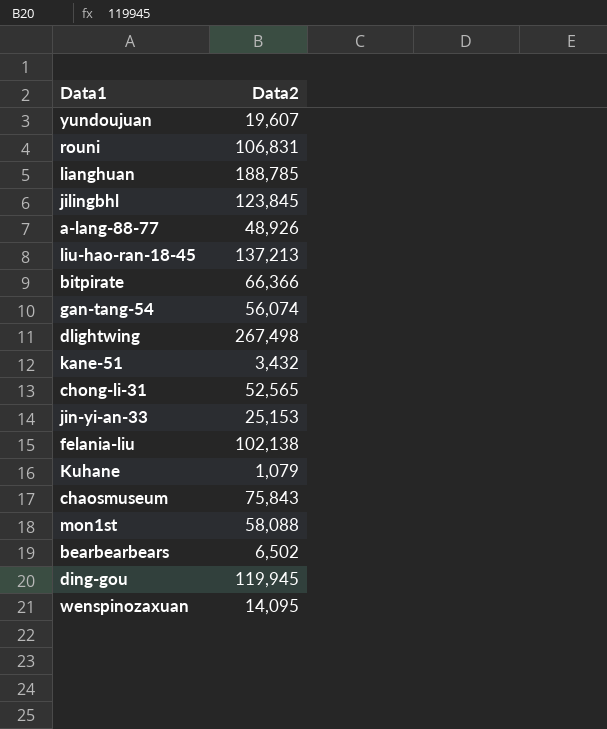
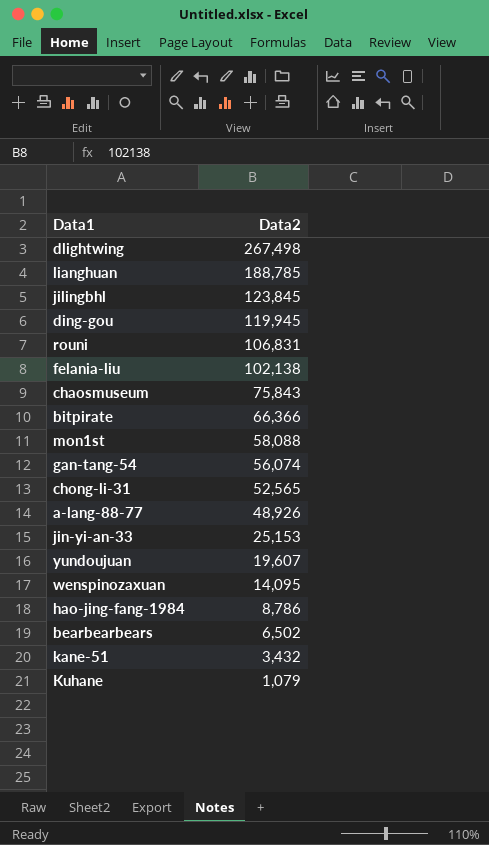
row order: none -> Data2 descending
row liu-hao-ran-18-45: 137,213 -> none
row hao-jing-fang-1984: none -> 8,786

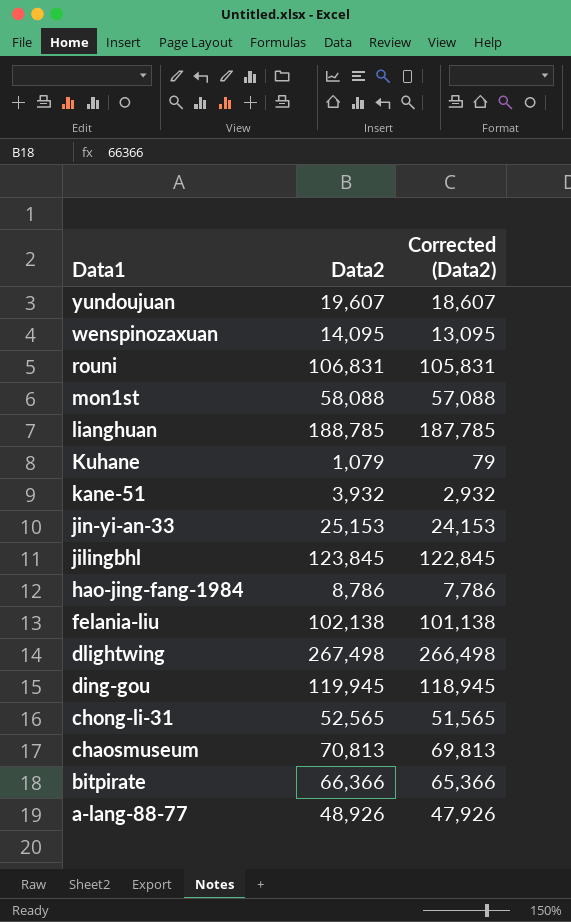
row order: Data2 descending -> Data1 descending
column Corrected (Data2) | formula: none -> [Data2] - 1000
row gan-tang-54: 56,074 -> none
row bearbearbears: 6,502 -> none
kane-51 | Data2: 3,432 -> 3,932
chaosmuseum | Data2: 75,843 -> 70,813

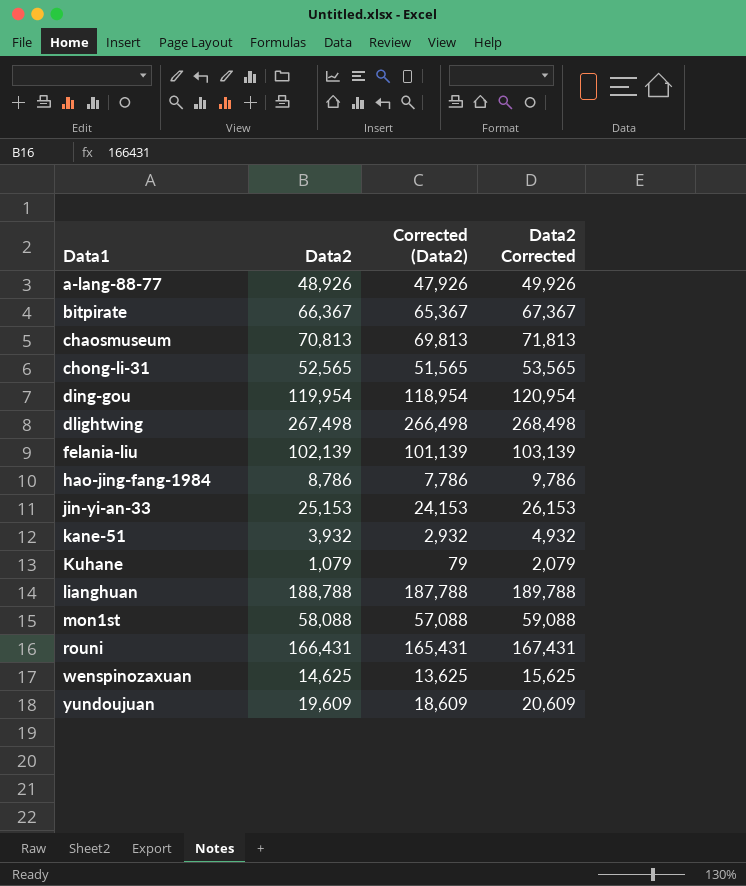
row order: Data1 descending -> Data1 ascending
column Data2 Corrected | formula: none -> [Data2] + 1000
row jilingbhl: 123,845 | 122,845 -> none
bitpirate | Data2: 66,366 -> 66,367
bitpirate | Corrected (Data2): 65,366 -> 65,367
ding-gou | Data2: 119,945 -> 119,954
ding-gou | Corrected (Data2): 118,945 -> 118,954
felania-liu | Data2: 102,138 -> 102,139
felania-liu | Corrected (Data2): 101,138 -> 101,139
lianghuan | Data2: 188,785 -> 188,788
lianghuan | Corrected (Data2): 187,785 -> 187,788
rouni | Data2: 106,831 -> 166,431
rouni | Corrected (Data2): 105,831 -> 165,431
wenspinozaxuan | Data2: 14,095 -> 14,625
wenspinozaxuan | Corrected (Data2): 13,095 -> 13,625
yundoujuan | Data2: 19,607 -> 19,609
yundoujuan | Corrected (Data2): 18,607 -> 18,609

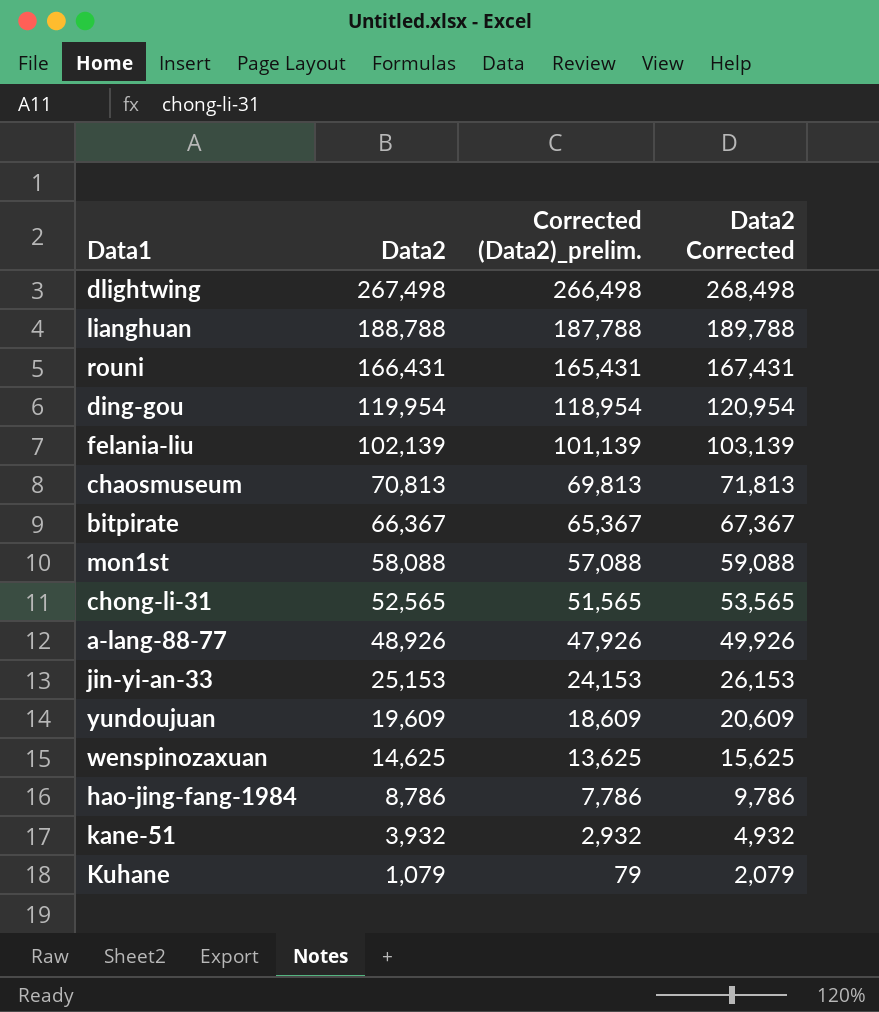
row order: Data1 ascending -> Data2 descending
column name: Corrected (Data2) -> Corrected (Data2)_prelim.

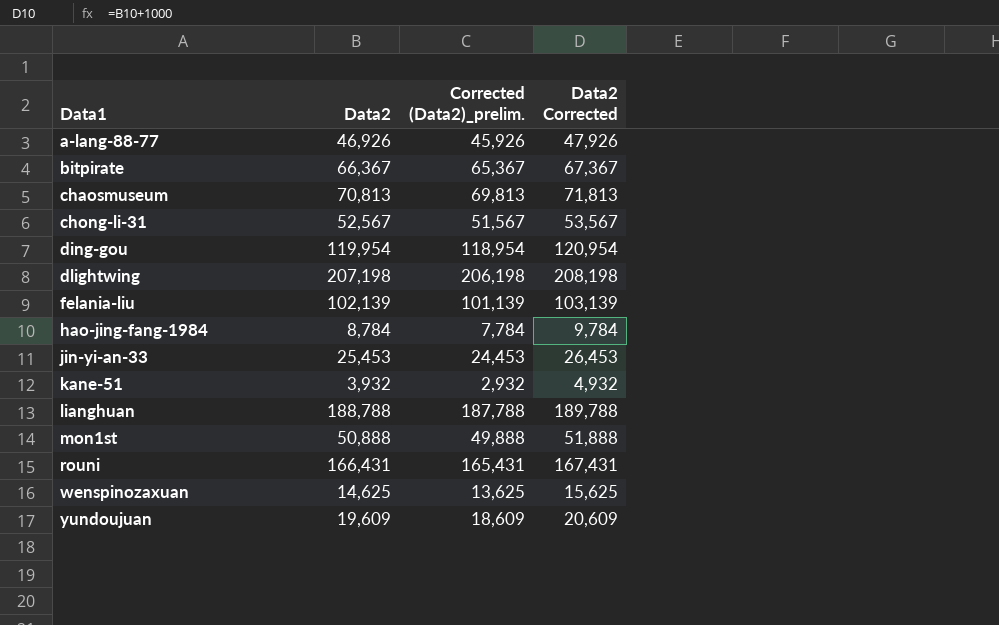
row order: Data2 descending -> Data1 ascending
row Kuhane: 1,079 | 79 | 2,079 -> none
a-lang-88-77 | Data2: 48,926 -> 46,926
a-lang-88-77 | Corrected (Data2)_prelim.: 47,926 -> 45,926
a-lang-88-77 | Data2 Corrected: 49,926 -> 47,926
chong-li-31 | Data2: 52,565 -> 52,567
chong-li-31 | Corrected (Data2)_prelim.: 51,565 -> 51,567
chong-li-31 | Data2 Corrected: 53,565 -> 53,567
dlightwing | Data2: 267,498 -> 207,198
dlightwing | Corrected (Data2)_prelim.: 266,498 -> 206,198
dlightwing | Data2 Corrected: 268,498 -> 208,198
hao-jing-fang-1984 | Data2: 8,786 -> 8,784
hao-jing-fang-1984 | Corrected (Data2)_prelim.: 7,786 -> 7,784
hao-jing-fang-1984 | Data2 Corrected: 9,786 -> 9,784
jin-yi-an-33 | Data2: 25,153 -> 25,453
jin-yi-an-33 | Corrected (Data2)_prelim.: 24,153 -> 24,453
jin-yi-an-33 | Data2 Corrected: 26,153 -> 26,453
mon1st | Data2: 58,088 -> 50,888
mon1st | Corrected (Data2)_prelim.: 57,088 -> 49,888
mon1st | Data2 Corrected: 59,088 -> 51,888

